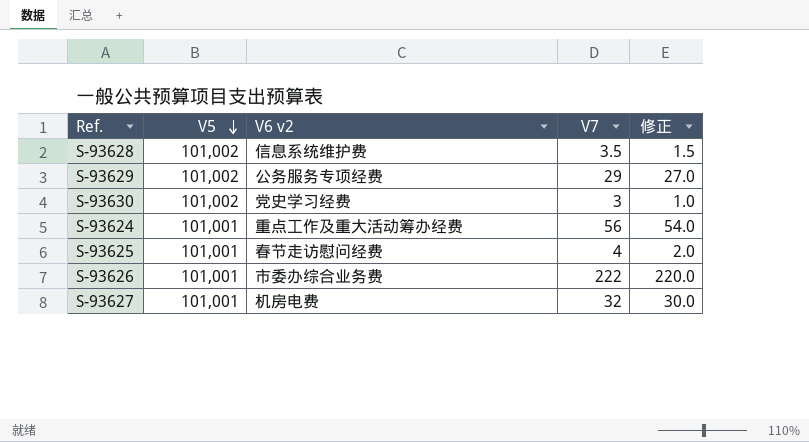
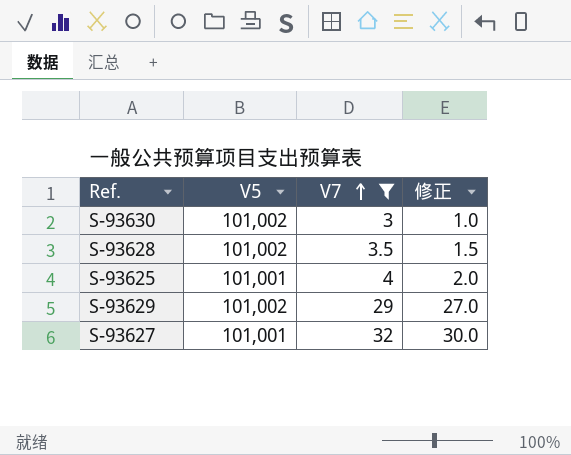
filter: none -> V7 <= 32
row order: V5 descending -> V7 ascending
column V6 v2 | position: 3 -> none

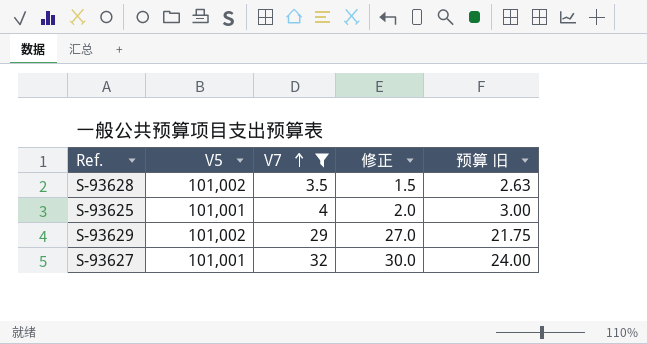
column 预算 旧 | formula: none -> [V7] * 0.75
row S-93630: 101,002 | 3 | 1.0 -> none

